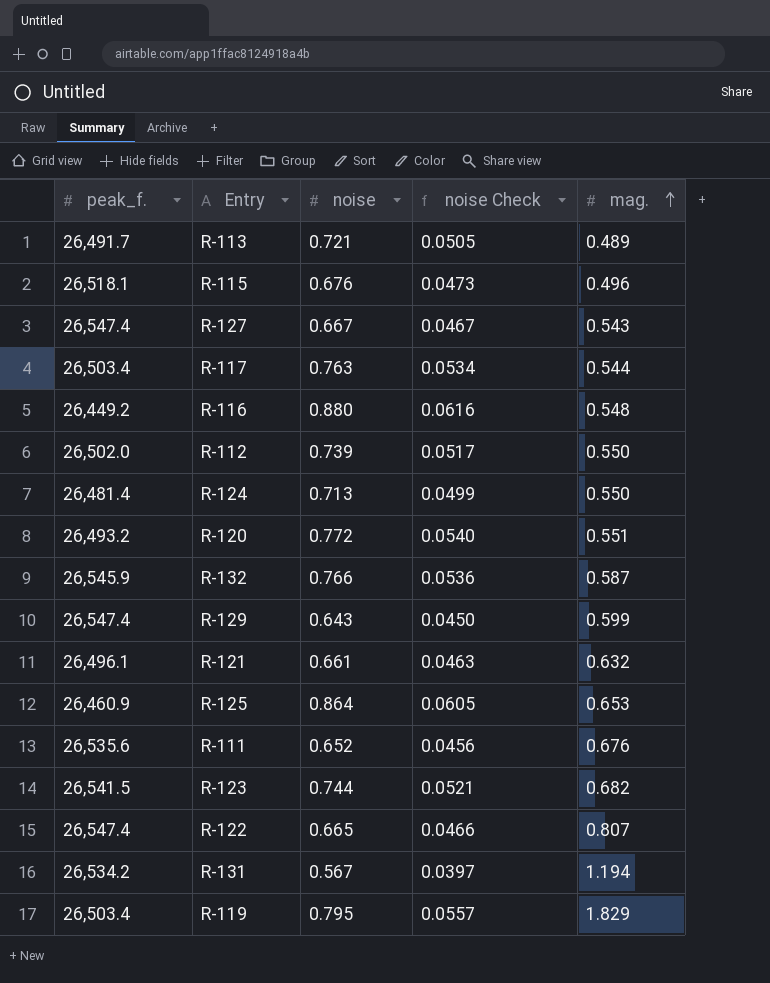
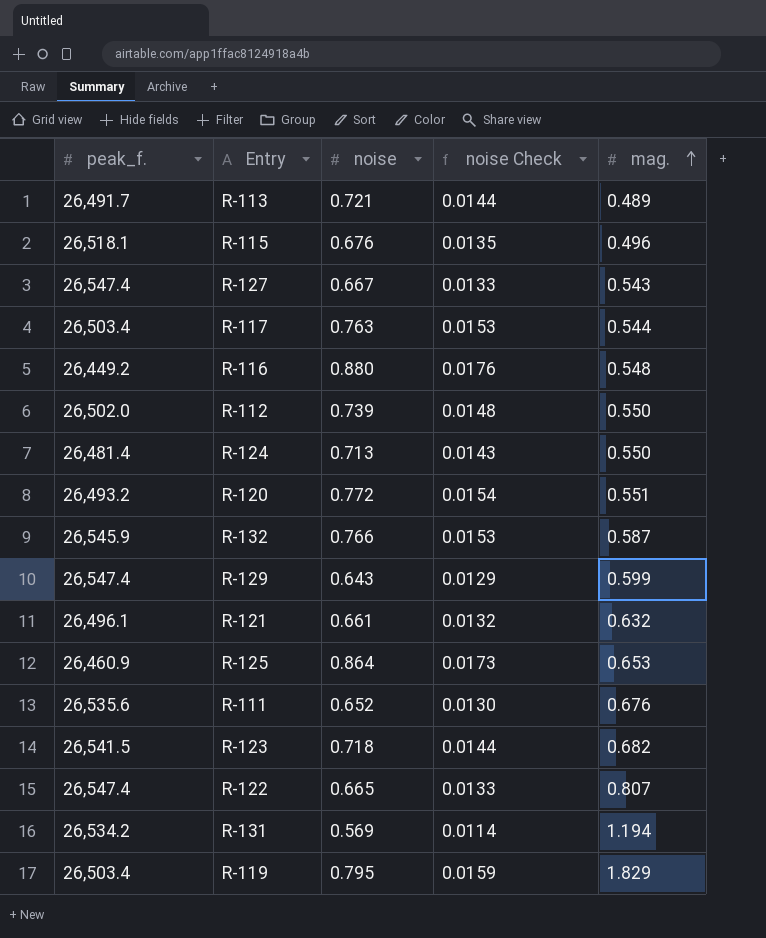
column noise Check | formula: [noise] * 0.07 -> [noise] * 0.02
R-123 | noise: 0.744 -> 0.718
R-131 | noise: 0.567 -> 0.569

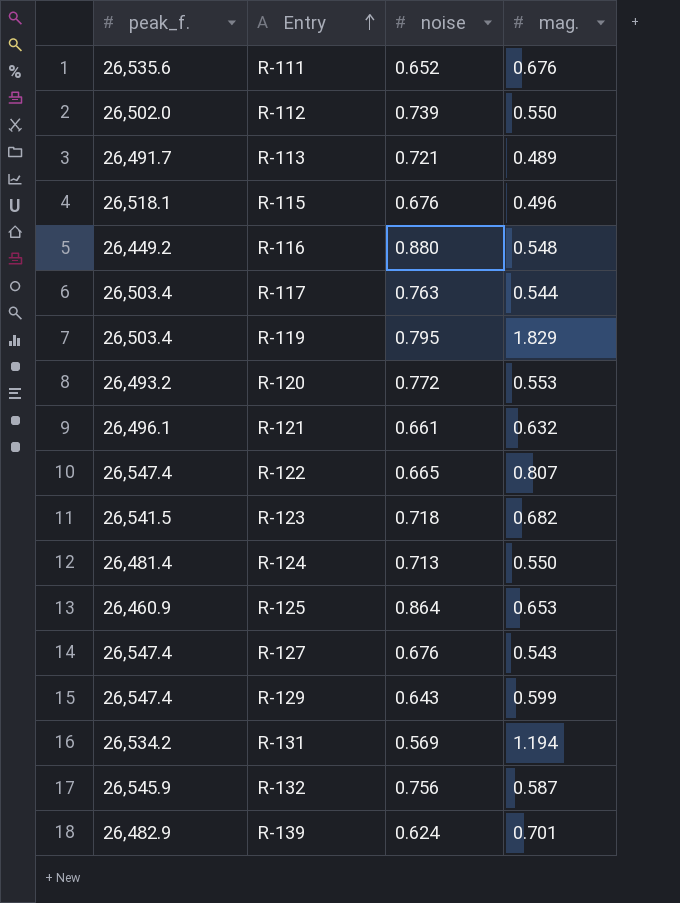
row order: mag. ascending -> Entry ascending
column noise Check | formula: [noise] * 0.02 -> none
R-120 | mag.: 0.551 -> 0.553
R-127 | noise: 0.667 -> 0.676
R-132 | noise: 0.766 -> 0.756
row R-139: none -> 26,482.9 | 0.624 | 0.701

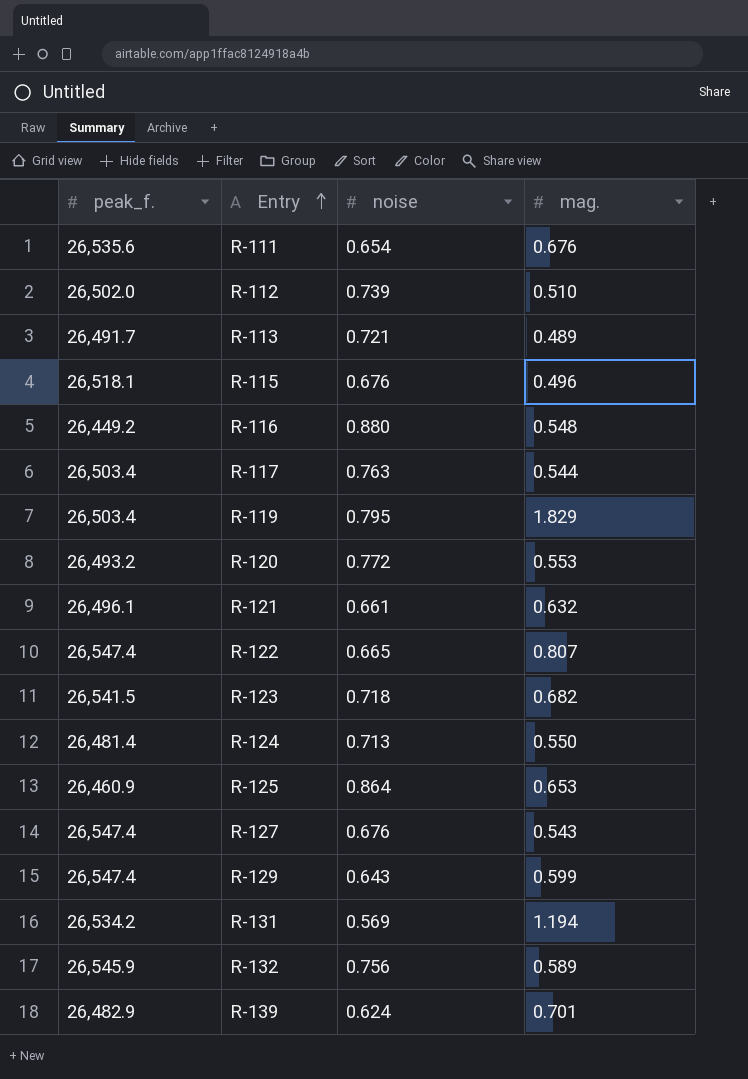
R-111 | noise: 0.652 -> 0.654
R-112 | mag.: 0.550 -> 0.510
R-132 | mag.: 0.587 -> 0.589

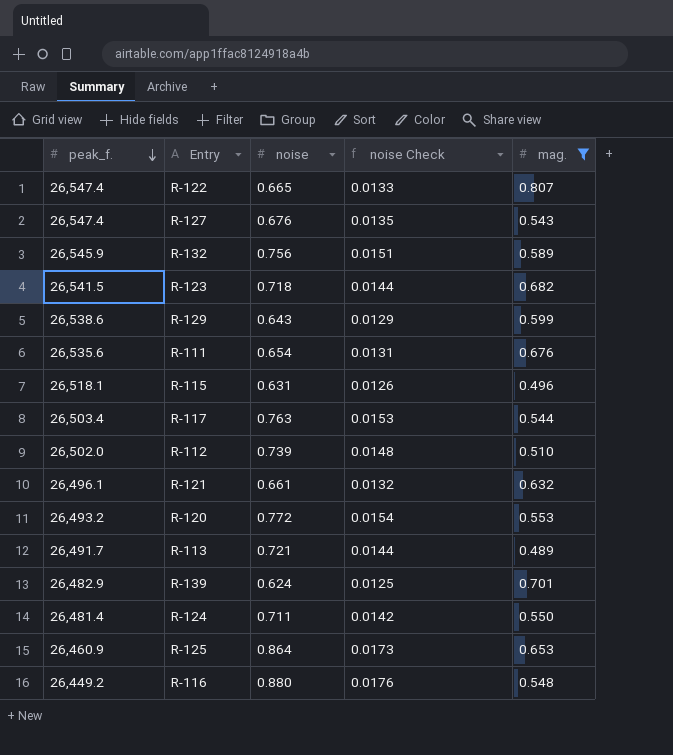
filter: none -> mag. <= 0.807
row order: Entry ascending -> peak_f. descending
column noise Check | formula: none -> [noise] * 0.02
R-129 | peak_f.: 26,547.4 -> 26,538.6
R-115 | noise: 0.676 -> 0.631
R-124 | noise: 0.713 -> 0.711

